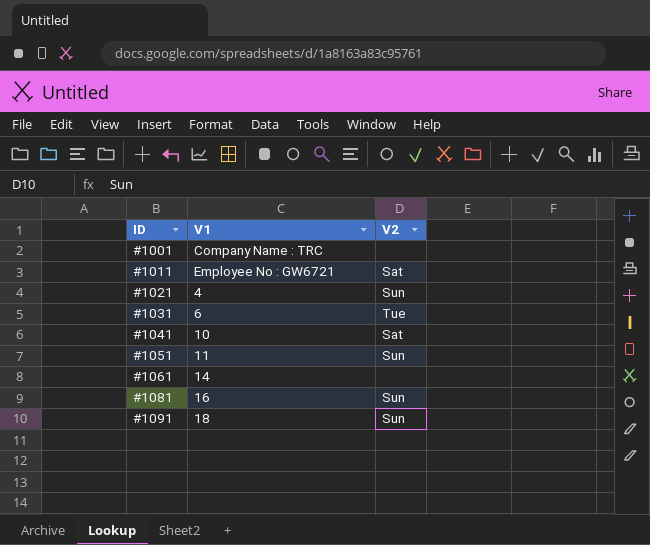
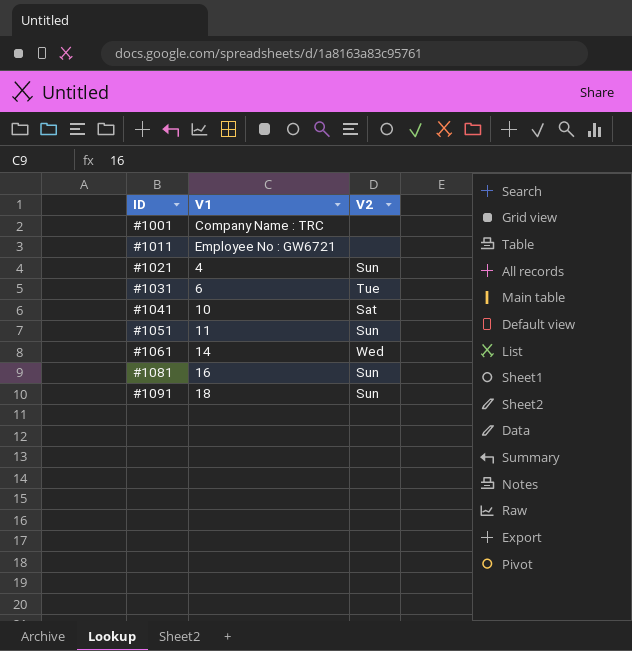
#1011 | V2: Sat -> none
#1061 | V2: none -> Wed

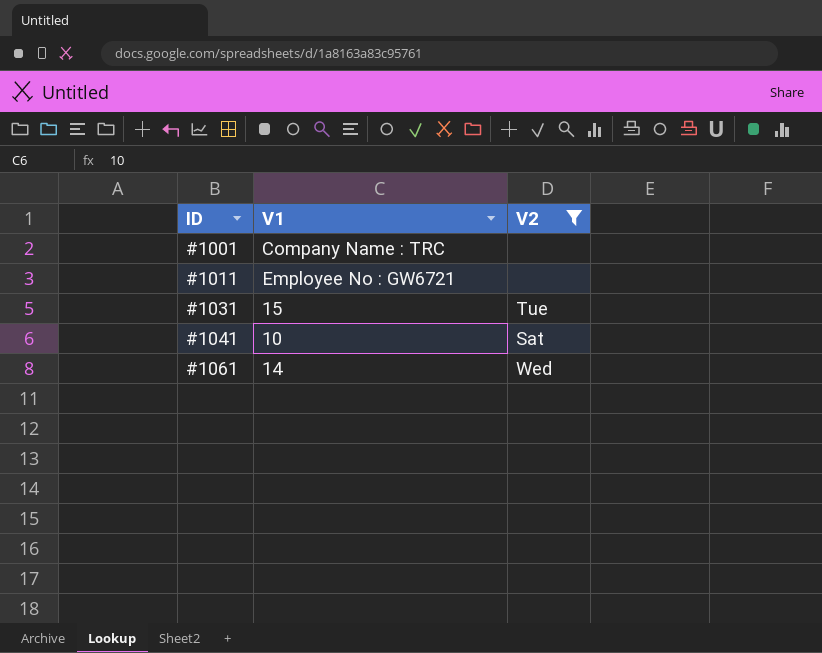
filter: none -> V2 != Sun
#1031 | V1: 6 -> 15

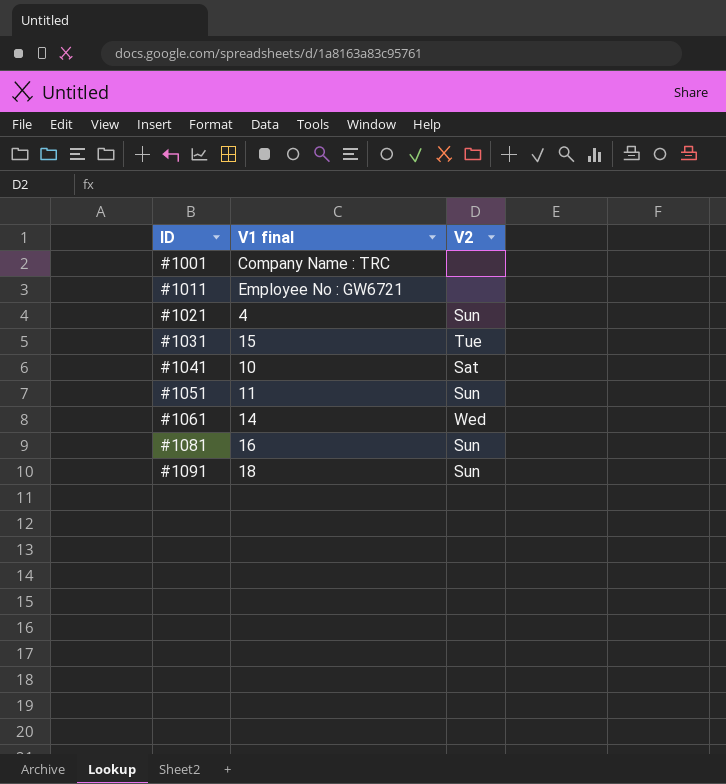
filter: V2 != Sun -> none
column name: V1 -> V1 final

